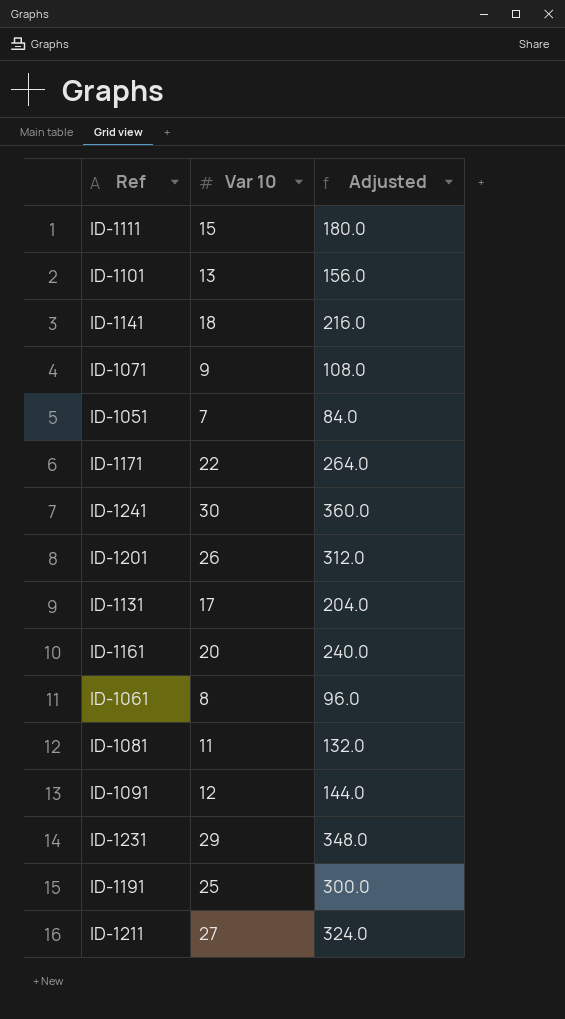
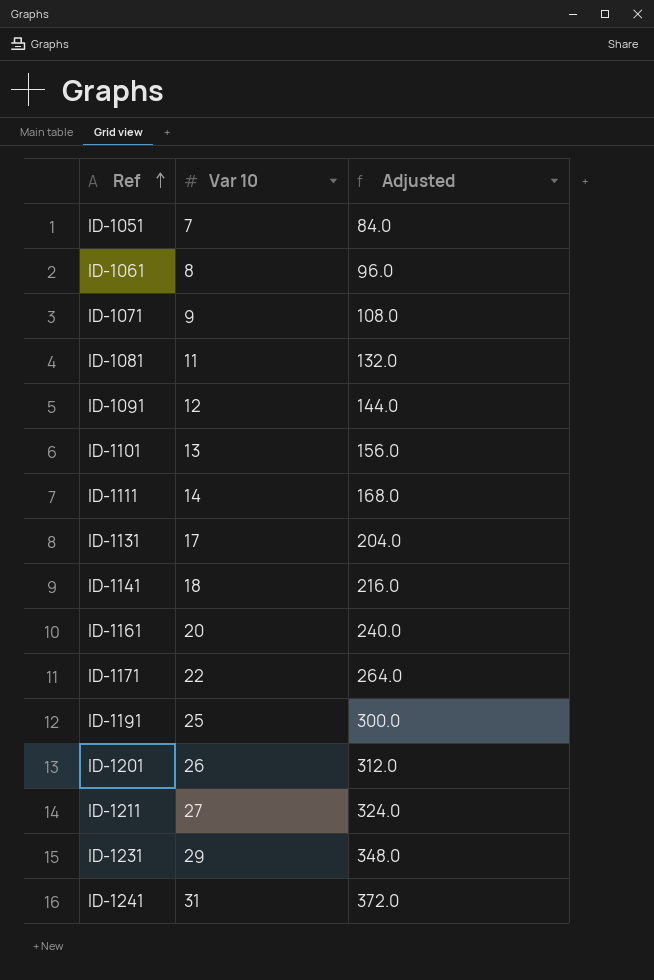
row order: none -> Ref ascending
ID-1111 | Var 10: 15 -> 14
ID-1111 | Adjusted: 180.0 -> 168.0
ID-1241 | Var 10: 30 -> 31
ID-1241 | Adjusted: 360.0 -> 372.0

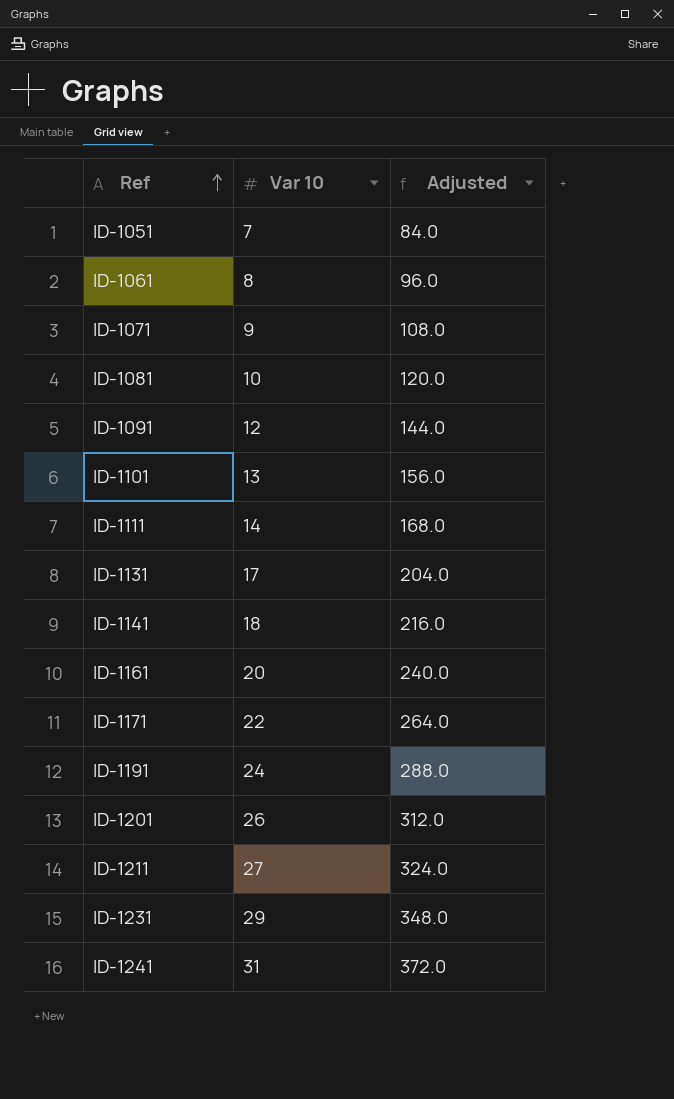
ID-1081 | Var 10: 11 -> 10
ID-1081 | Adjusted: 132.0 -> 120.0
ID-1191 | Var 10: 25 -> 24
ID-1191 | Adjusted: 300.0 -> 288.0

